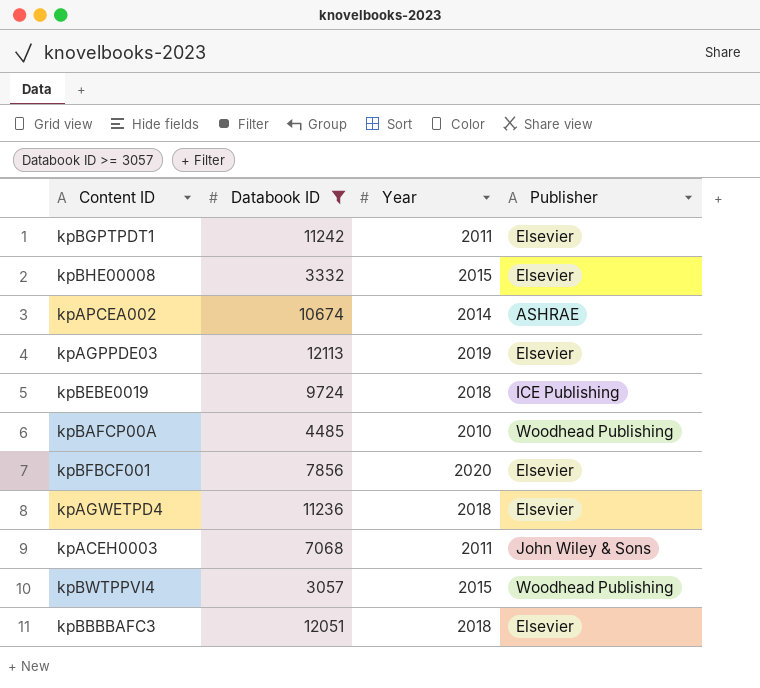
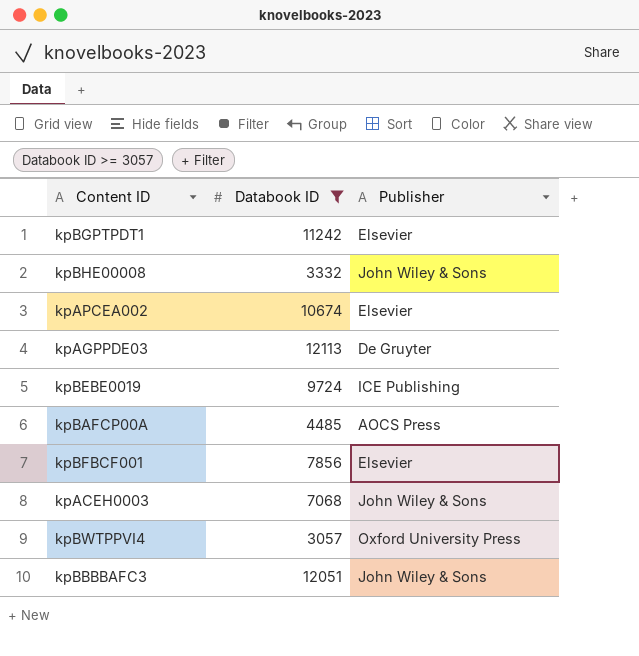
column Year | position: 3 -> none
row kpAGWETPD4: 11236 | 2018 | Elsevier -> none
kpBHE00008 | Publisher: Elsevier -> John Wiley & Sons
kpAPCEA002 | Publisher: ASHRAE -> Elsevier
kpAGPPDE03 | Publisher: Elsevier -> De Gruyter
kpBAFCP00A | Publisher: Woodhead Publishing -> AOCS Press
kpBWTPPVI4 | Publisher: Woodhead Publishing -> Oxford University Press
kpBBBBAFC3 | Publisher: Elsevier -> John Wiley & Sons

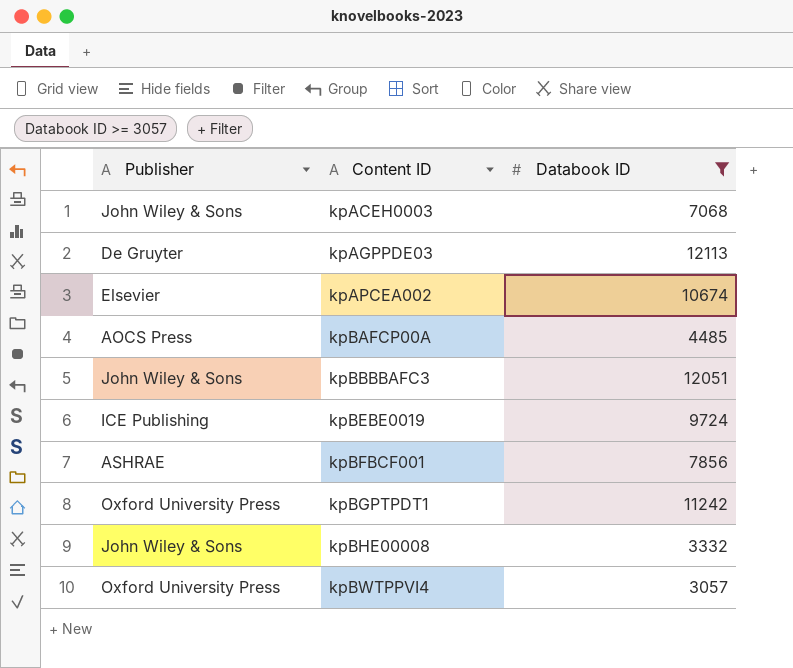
row order: none -> Content ID ascending
column Publisher | position: 3 -> 1
kpBFBCF001 | Publisher: Elsevier -> ASHRAE
kpBGPTPDT1 | Publisher: Elsevier -> Oxford University Press

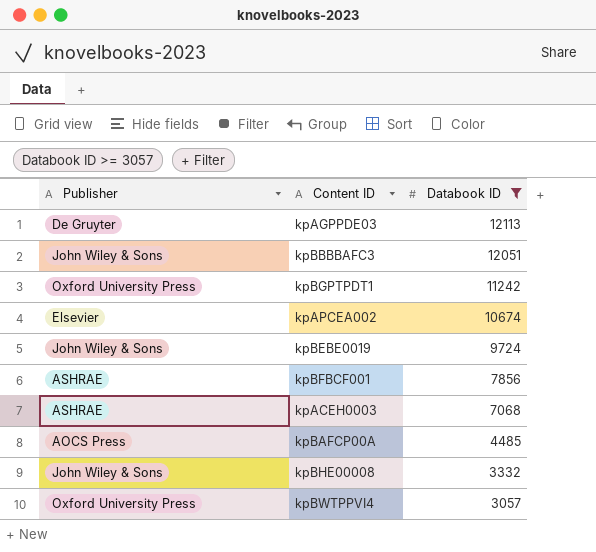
row order: Content ID ascending -> Databook ID descending
kpBEBE0019 | Publisher: ICE Publishing -> John Wiley & Sons
kpACEH0003 | Publisher: John Wiley & Sons -> ASHRAE

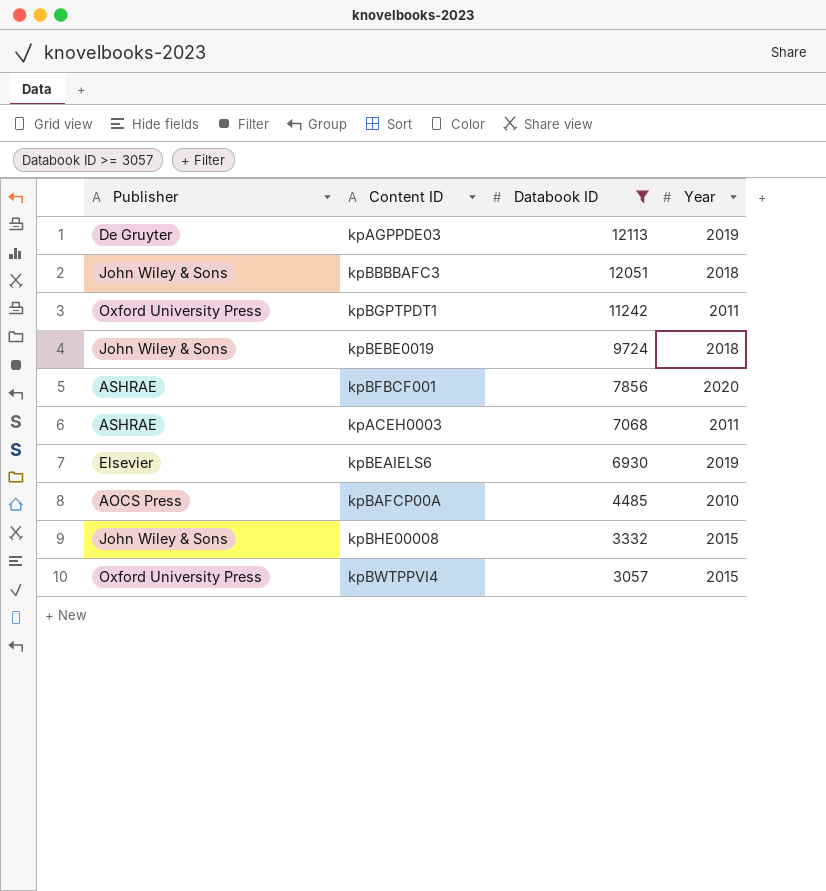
column Year | position: none -> 4
row kpAPCEA002: Elsevier | 10674 -> none
row kpBEAIELS6: none -> Elsevier | 6930 | 2019

